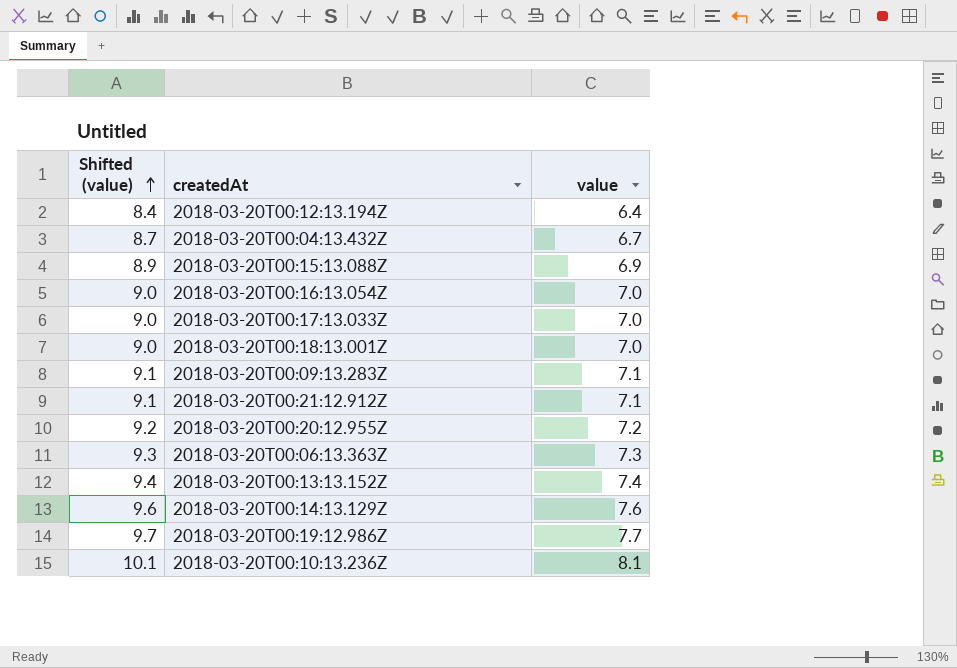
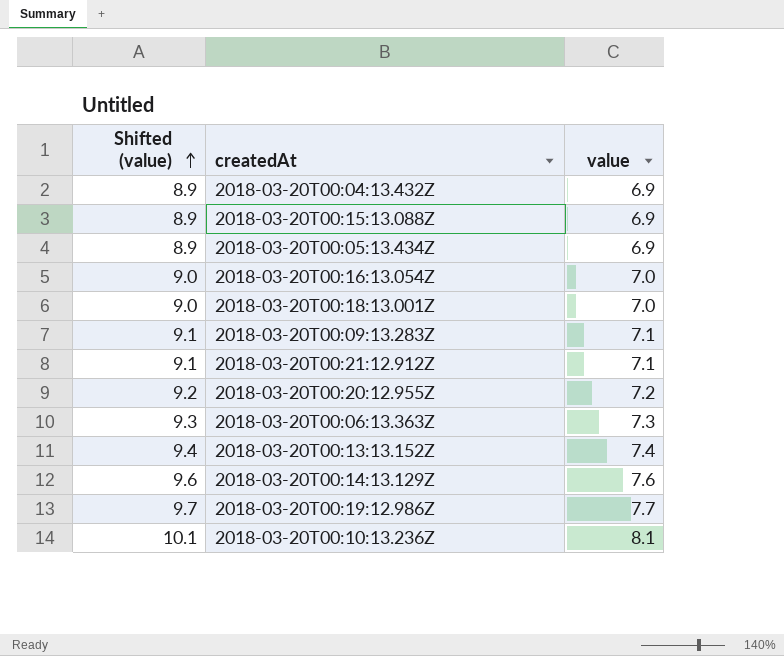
row 2018-03-20T00:12:13.194Z: 8.4 | 6.4 -> none
row 2018-03-20T00:17:13.033Z: 9.0 | 7.0 -> none
2018-03-20T00:04:13.432Z | Shifted (value): 8.7 -> 8.9
2018-03-20T00:04:13.432Z | value: 6.7 -> 6.9
row 2018-03-20T00:05:13.434Z: none -> 8.9 | 6.9

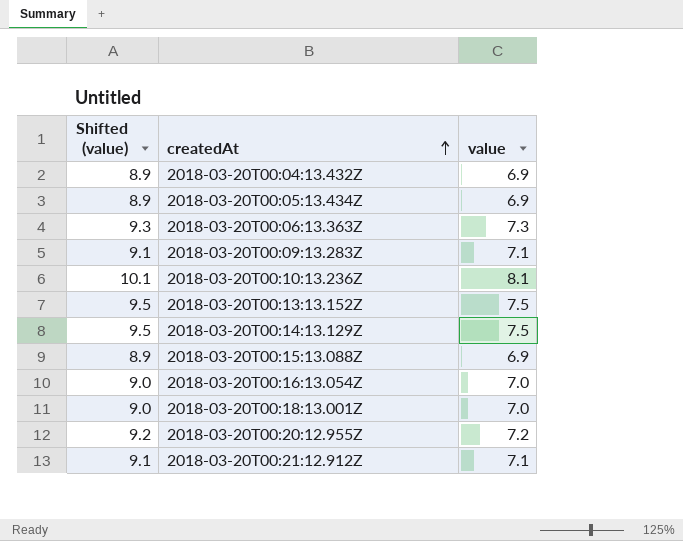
row order: Shifted (value) ascending -> createdAt ascending
row 2018-03-20T00:19:12.986Z: 9.7 | 7.7 -> none
2018-03-20T00:13:13.152Z | Shifted (value): 9.4 -> 9.5
2018-03-20T00:13:13.152Z | value: 7.4 -> 7.5
2018-03-20T00:14:13.129Z | Shifted (value): 9.6 -> 9.5
2018-03-20T00:14:13.129Z | value: 7.6 -> 7.5

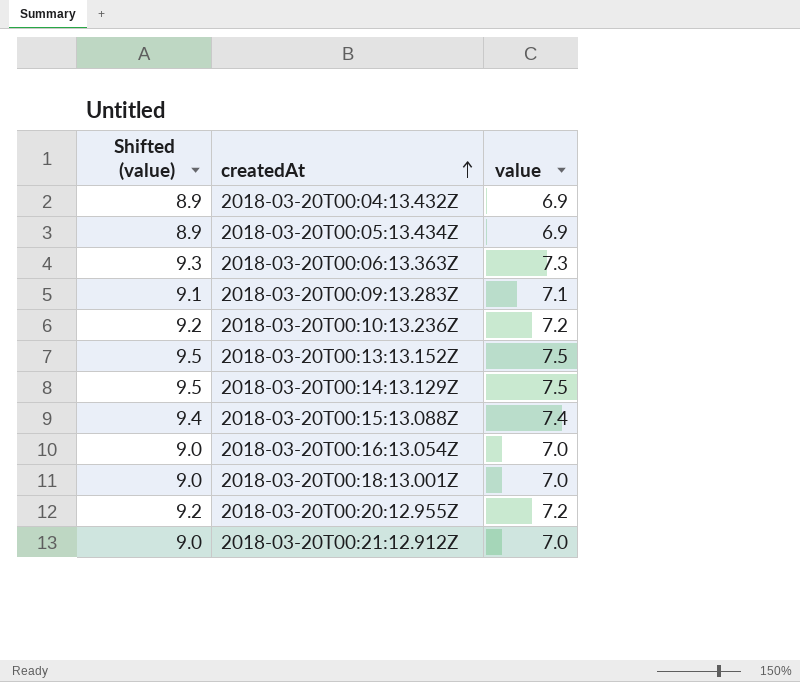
2018-03-20T00:10:13.236Z | Shifted (value): 10.1 -> 9.2
2018-03-20T00:10:13.236Z | value: 8.1 -> 7.2
2018-03-20T00:15:13.088Z | Shifted (value): 8.9 -> 9.4
2018-03-20T00:15:13.088Z | value: 6.9 -> 7.4
2018-03-20T00:21:12.912Z | Shifted (value): 9.1 -> 9.0
2018-03-20T00:21:12.912Z | value: 7.1 -> 7.0

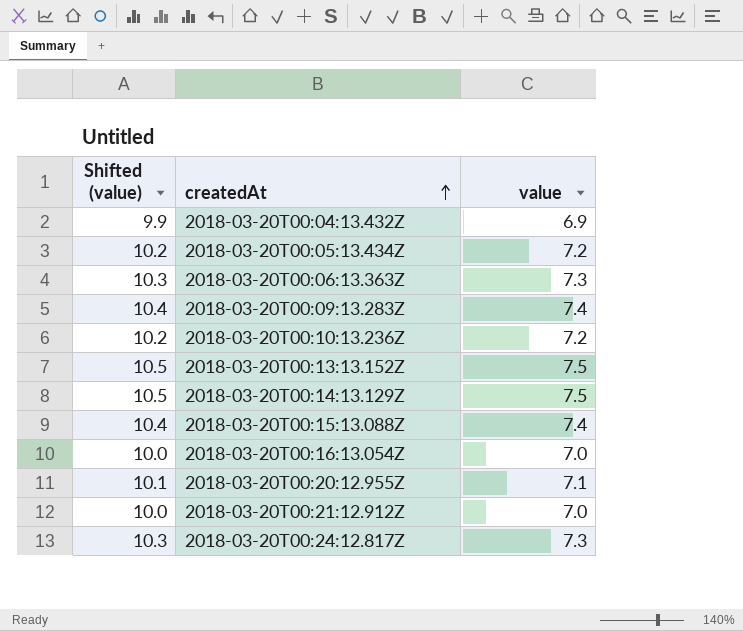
column Shifted (value) | formula: [value] + 2 -> [value] + 3
row 2018-03-20T00:18:13.001Z: 9.0 | 7.0 -> none
2018-03-20T00:05:13.434Z | value: 6.9 -> 7.2
2018-03-20T00:09:13.283Z | value: 7.1 -> 7.4
2018-03-20T00:20:12.955Z | value: 7.2 -> 7.1
row 2018-03-20T00:24:12.817Z: none -> 10.3 | 7.3

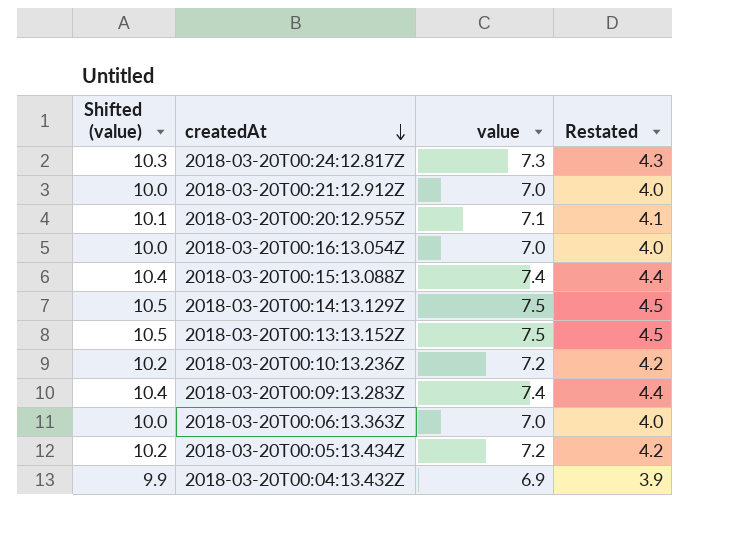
row order: createdAt ascending -> createdAt descending
column Restated | formula: none -> [value] - 3
2018-03-20T00:06:13.363Z | Shifted (value): 10.3 -> 10.0
2018-03-20T00:06:13.363Z | value: 7.3 -> 7.0

